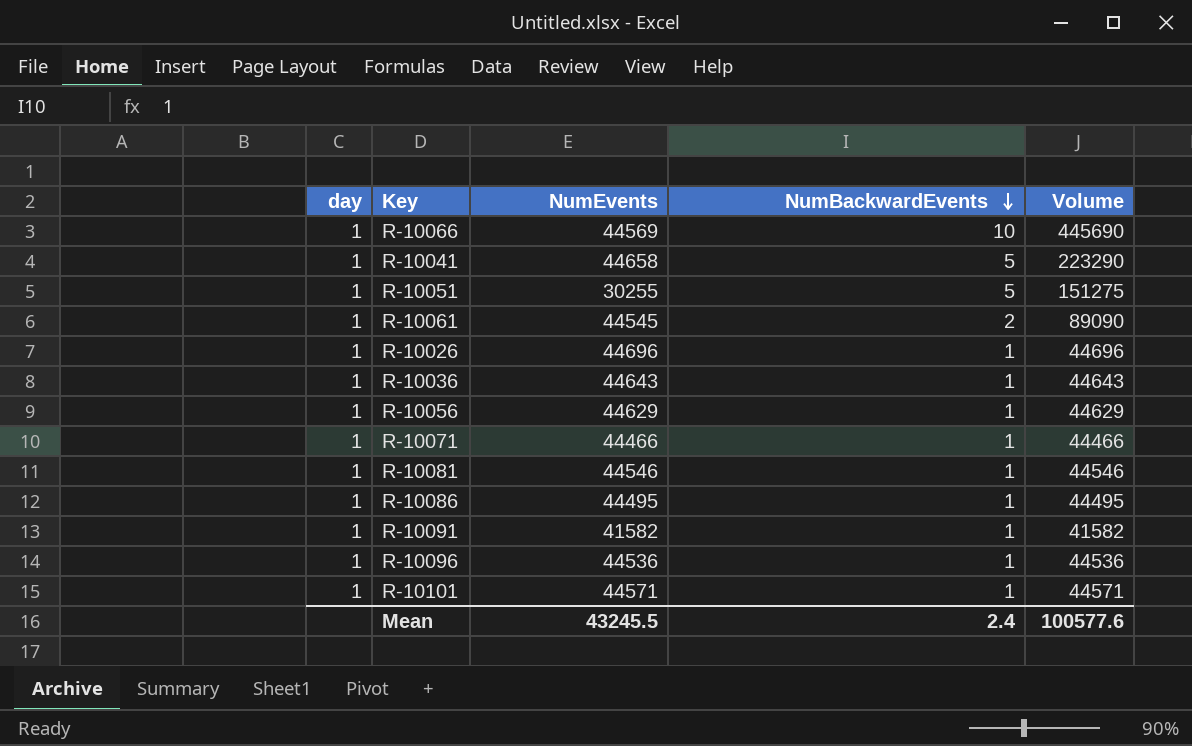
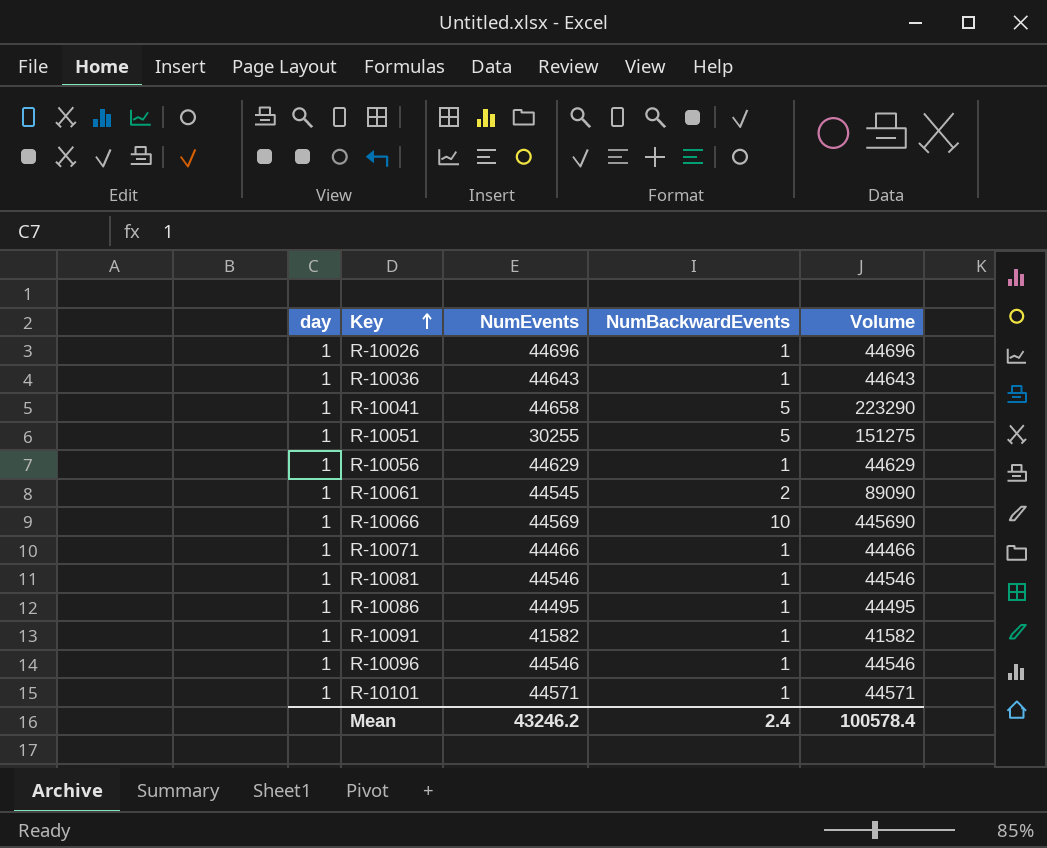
row order: NumBackwardEvents descending -> Key ascending
R-10096 | NumEvents: 44536 -> 44546
R-10096 | Volume: 44536 -> 44546
Mean | NumEvents: 43245.5 -> 43246.2
Mean | Volume: 100577.6 -> 100578.4

